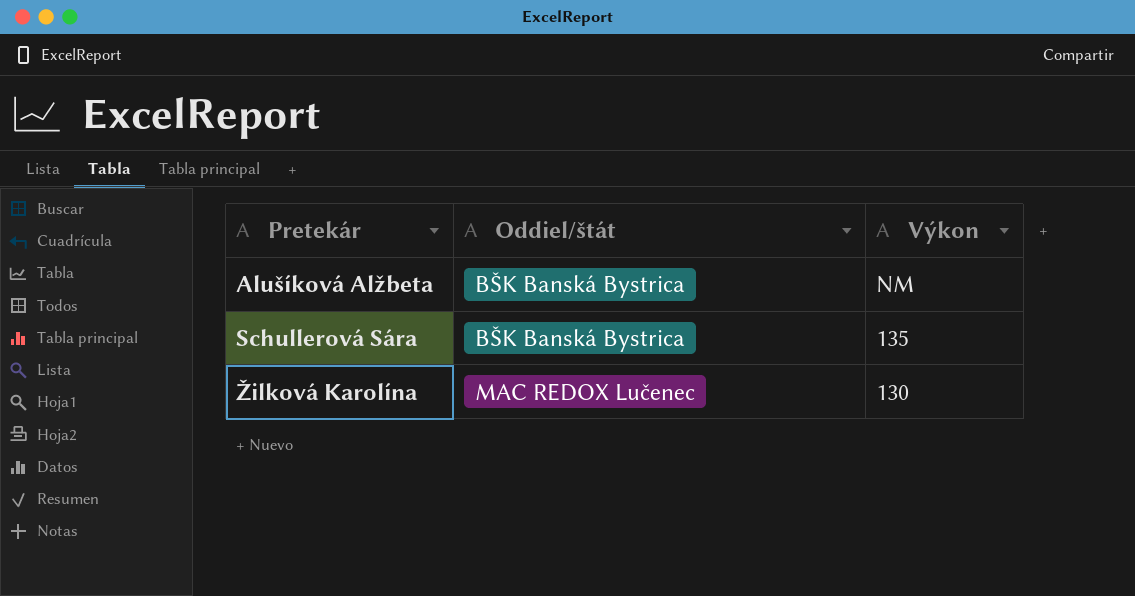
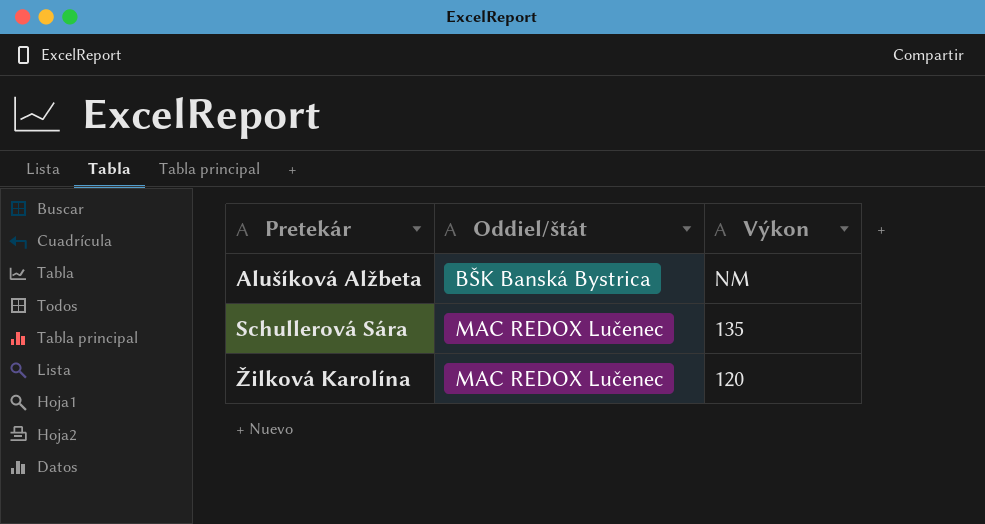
Schullerová Sára | Oddiel/štát: BŠK Banská Bystrica -> MAC REDOX Lučenec
Žilková Karolína | Výkon: 130 -> 120

